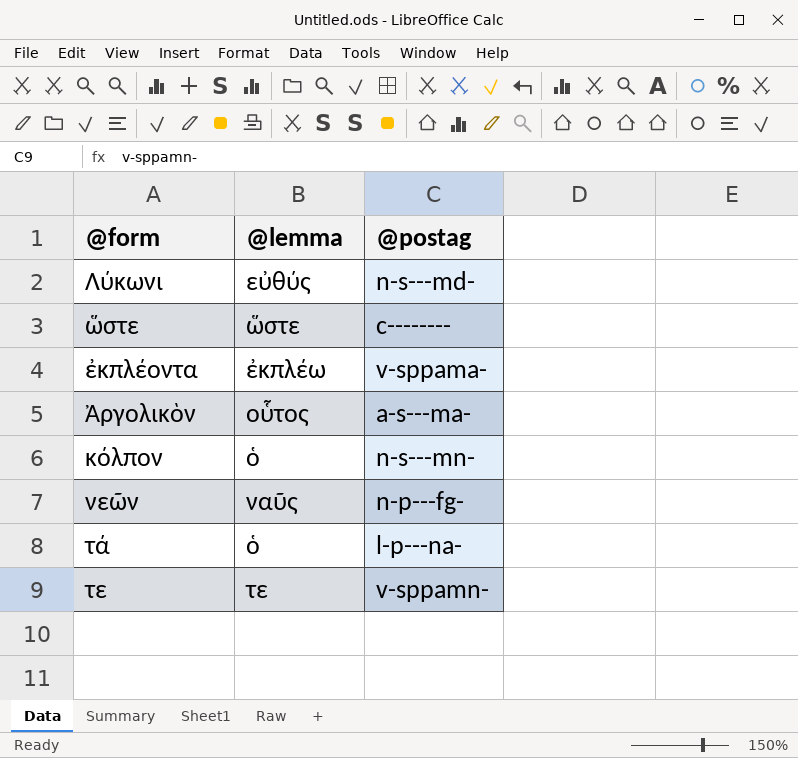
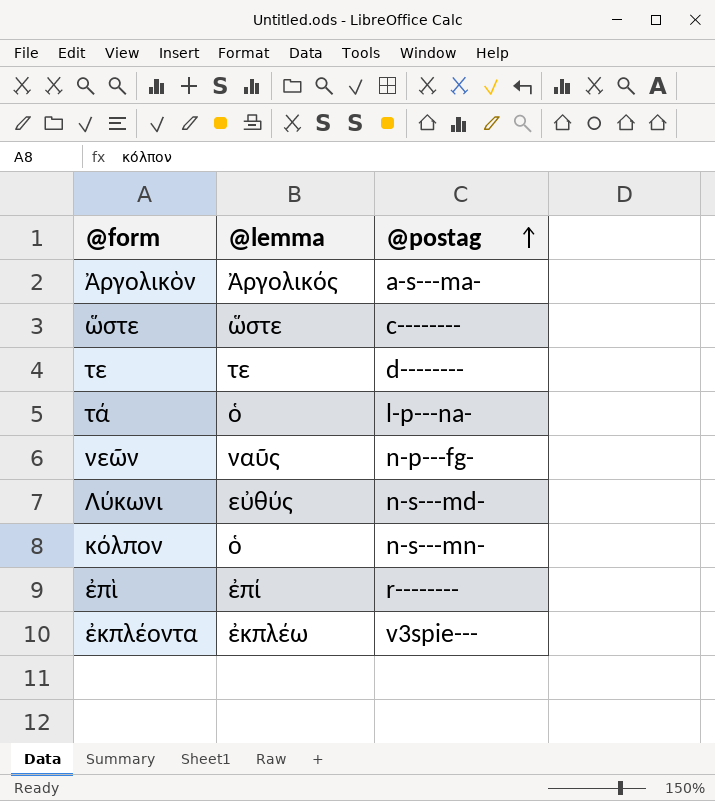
row order: none -> @postag ascending
Ἀργολικὸν | @lemma: οὗτος -> Ἀργολικός
τε | @postag: v-sppamn- -> d--------
row ἐπὶ: none -> ἐπί | r--------
ἐκπλέοντα | @postag: v-sppama- -> v3spie---

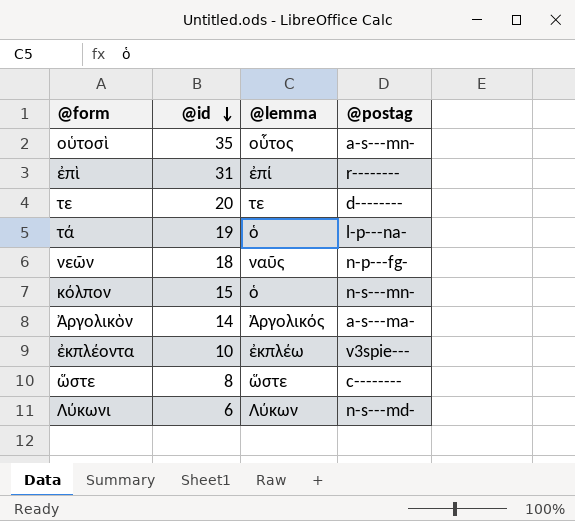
row order: @postag ascending -> @id descending
column @id | position: none -> 2
row οὑτοσὶ: none -> 35 | οὗτος | a-s---mn-
Λύκωνι | @lemma: εὐθύς -> Λύκων

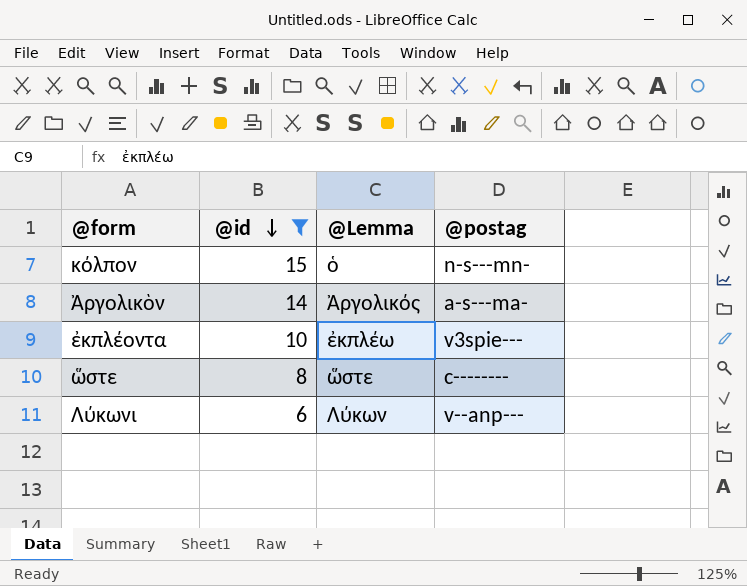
filter: none -> @id <= 15
column name: @lemma -> @Lemma
Λύκωνι | @postag: n-s---md- -> v--anp---

